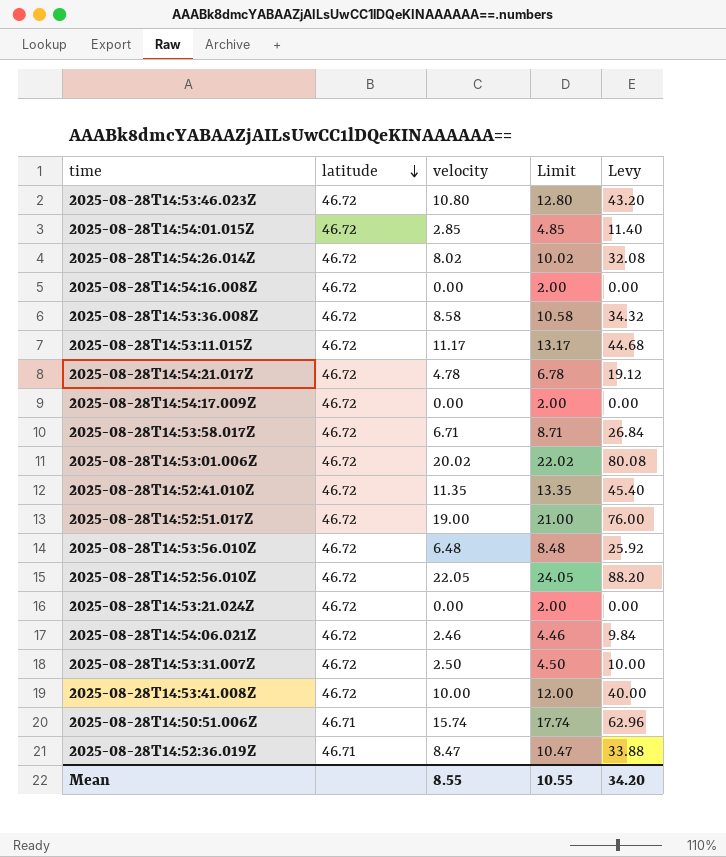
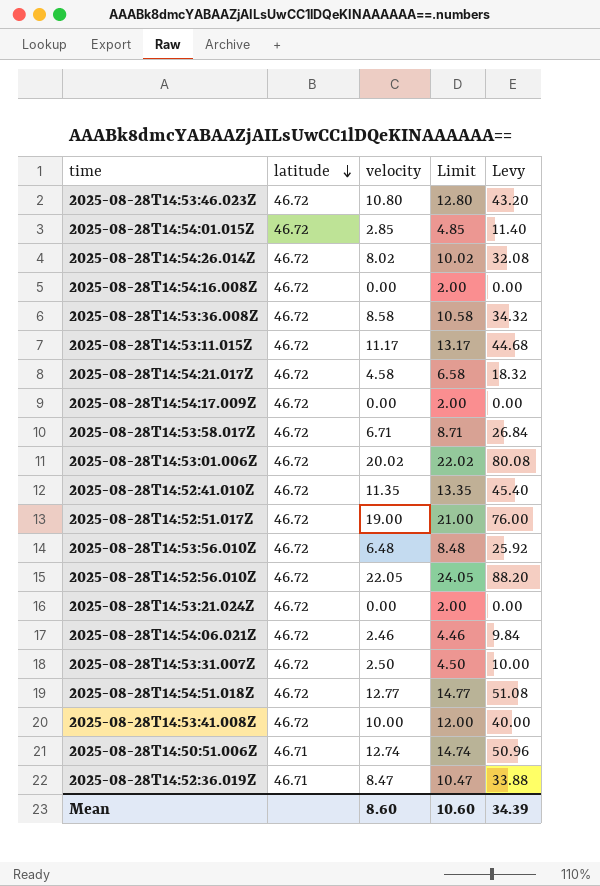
2025-08-28T14:54:21.017Z | velocity: 4.78 -> 4.58
2025-08-28T14:54:21.017Z | Limit: 6.78 -> 6.58
2025-08-28T14:54:21.017Z | Levy: 19.12 -> 18.32
row 2025-08-28T14:54:51.018Z: none -> 46.72 | 12.77 | 14.77 | 51.08
2025-08-28T14:50:51.006Z | velocity: 15.74 -> 12.74
2025-08-28T14:50:51.006Z | Limit: 17.74 -> 14.74
2025-08-28T14:50:51.006Z | Levy: 62.96 -> 50.96
Mean | velocity: 8.55 -> 8.60
Mean | Limit: 10.55 -> 10.60
Mean | Levy: 34.20 -> 34.39

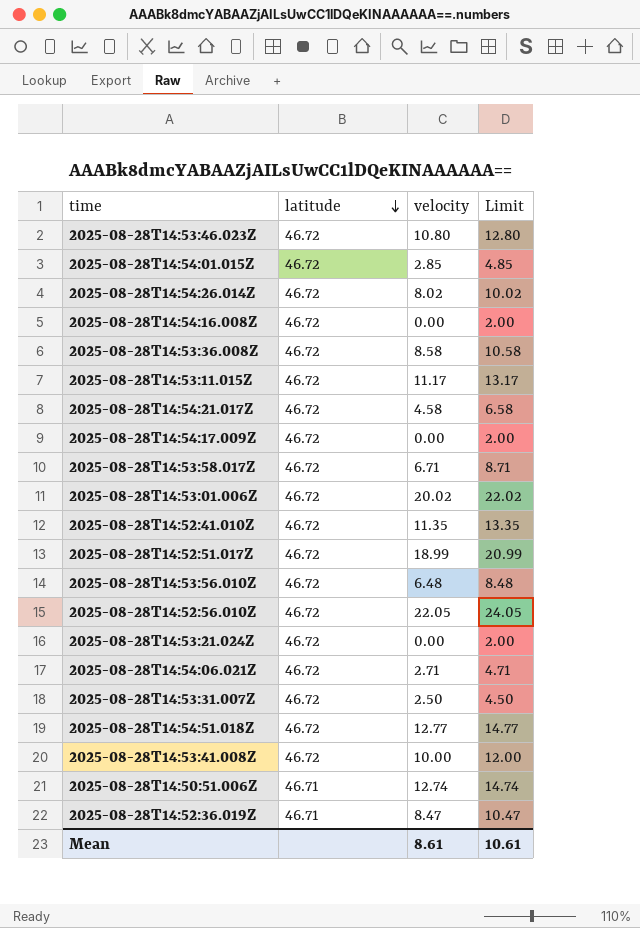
column Levy | formula: [velocity] * 4 -> none
2025-08-28T14:52:51.017Z | velocity: 19.00 -> 18.99
2025-08-28T14:52:51.017Z | Limit: 21.00 -> 20.99
2025-08-28T14:54:06.021Z | velocity: 2.46 -> 2.71
2025-08-28T14:54:06.021Z | Limit: 4.46 -> 4.71
Mean | velocity: 8.60 -> 8.61
Mean | Limit: 10.60 -> 10.61

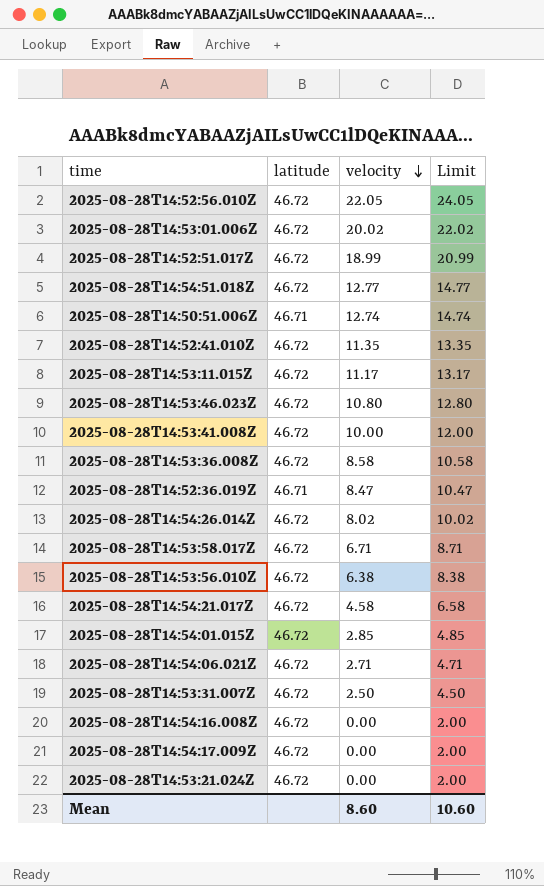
row order: latitude descending -> velocity descending
2025-08-28T14:53:56.010Z | velocity: 6.48 -> 6.38
2025-08-28T14:53:56.010Z | Limit: 8.48 -> 8.38
Mean | velocity: 8.61 -> 8.60
Mean | Limit: 10.61 -> 10.60

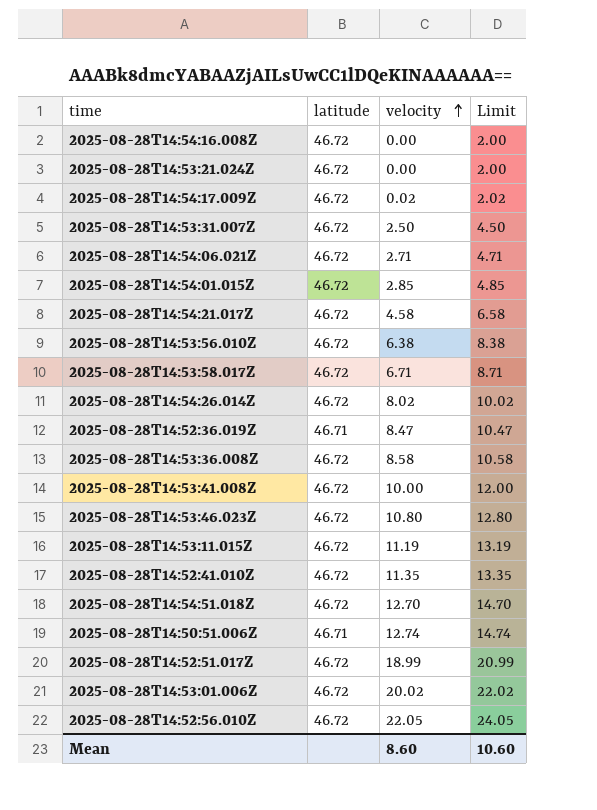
row order: velocity descending -> velocity ascending
2025-08-28T14:54:17.009Z | velocity: 0.00 -> 0.02
2025-08-28T14:54:17.009Z | Limit: 2.00 -> 2.02
2025-08-28T14:53:11.015Z | velocity: 11.17 -> 11.19
2025-08-28T14:53:11.015Z | Limit: 13.17 -> 13.19
2025-08-28T14:54:51.018Z | velocity: 12.77 -> 12.70
2025-08-28T14:54:51.018Z | Limit: 14.77 -> 14.70

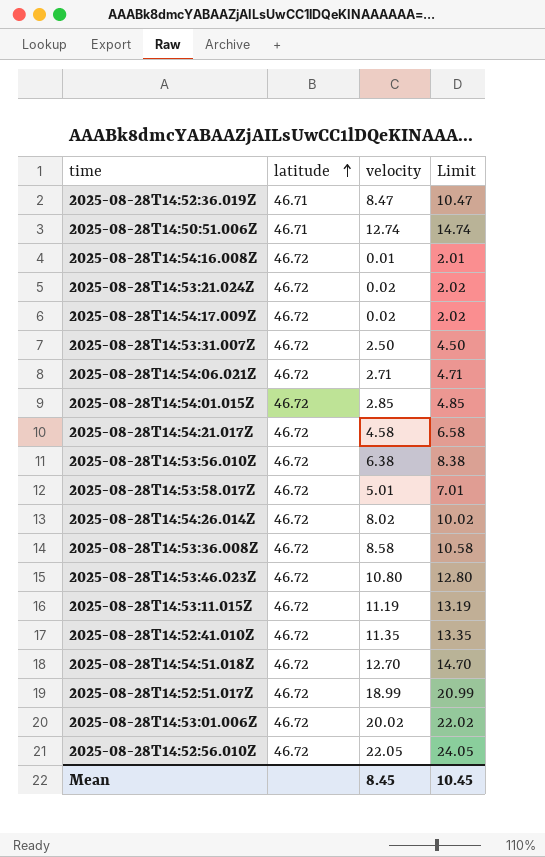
row order: velocity ascending -> latitude ascending
row 2025-08-28T14:53:41.008Z: 46.72 | 10.00 | 12.00 -> none
2025-08-28T14:54:16.008Z | velocity: 0.00 -> 0.01
2025-08-28T14:54:16.008Z | Limit: 2.00 -> 2.01
2025-08-28T14:53:21.024Z | velocity: 0.00 -> 0.02
2025-08-28T14:53:21.024Z | Limit: 2.00 -> 2.02
2025-08-28T14:53:58.017Z | velocity: 6.71 -> 5.01
2025-08-28T14:53:58.017Z | Limit: 8.71 -> 7.01
Mean | velocity: 8.60 -> 8.45
Mean | Limit: 10.60 -> 10.45

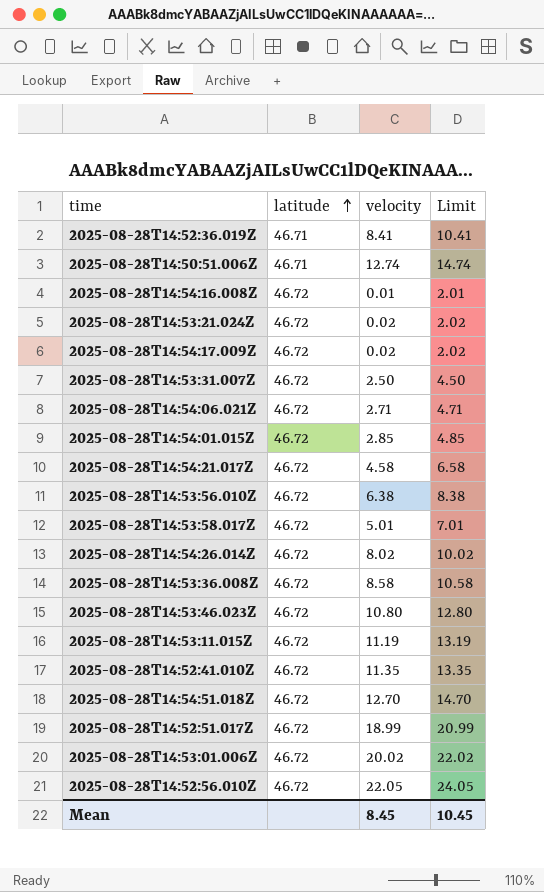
2025-08-28T14:52:36.019Z | velocity: 8.47 -> 8.41
2025-08-28T14:52:36.019Z | Limit: 10.47 -> 10.41

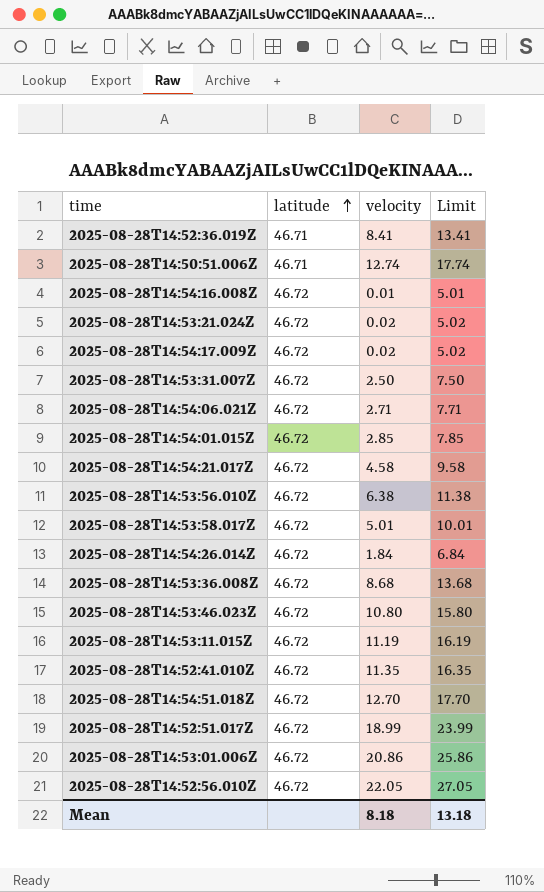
column Limit | formula: [velocity] + 2 -> [velocity] + 5
2025-08-28T14:54:26.014Z | velocity: 8.02 -> 1.84
2025-08-28T14:53:36.008Z | velocity: 8.58 -> 8.68
2025-08-28T14:53:01.006Z | velocity: 20.02 -> 20.86
Mean | velocity: 8.45 -> 8.18
Mean | Limit: 10.45 -> 13.18

